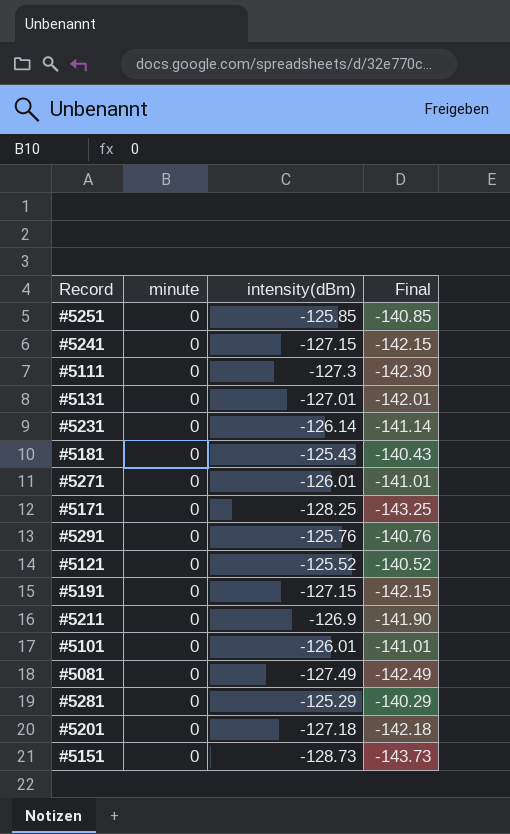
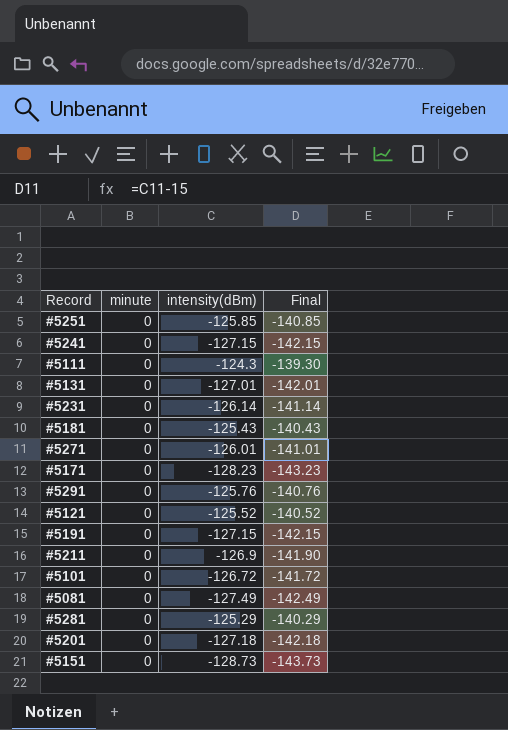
#5111 | intensity(dBm): -127.3 -> -124.3
#5111 | Final: -142.30 -> -139.30
#5171 | intensity(dBm): -128.25 -> -128.23
#5171 | Final: -143.25 -> -143.23
#5101 | intensity(dBm): -126.01 -> -126.72
#5101 | Final: -141.01 -> -141.72

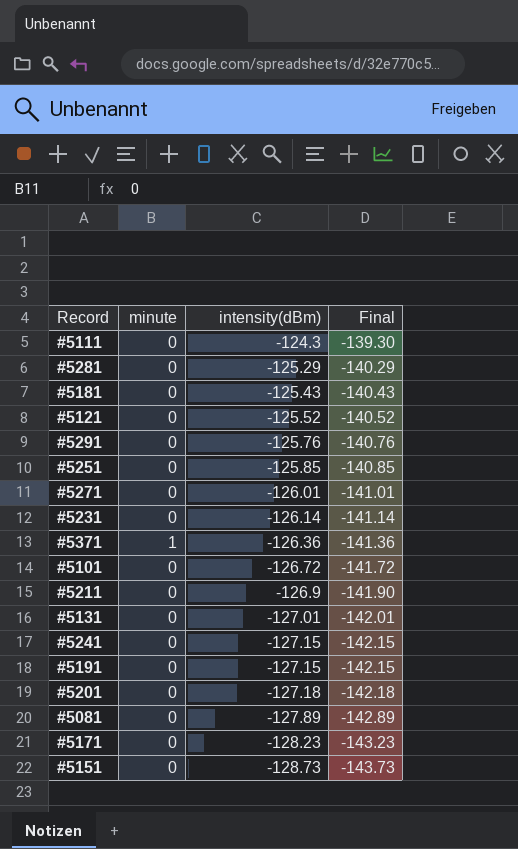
row order: none -> intensity(dBm) descending
row #5371: none -> 1 | -126.36 | -141.36
#5081 | intensity(dBm): -127.49 -> -127.89
#5081 | Final: -142.49 -> -142.89

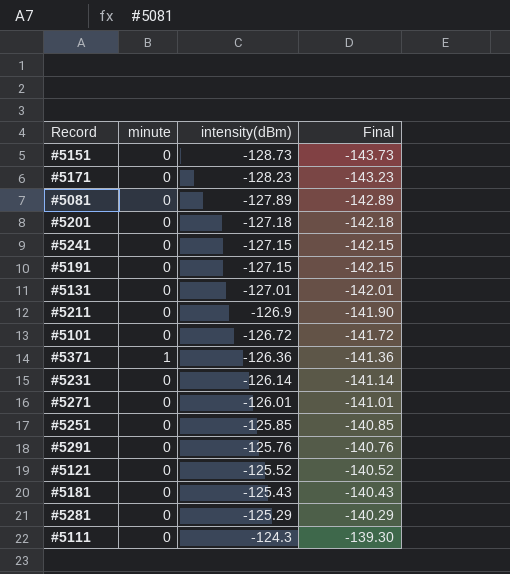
row order: intensity(dBm) descending -> intensity(dBm) ascending

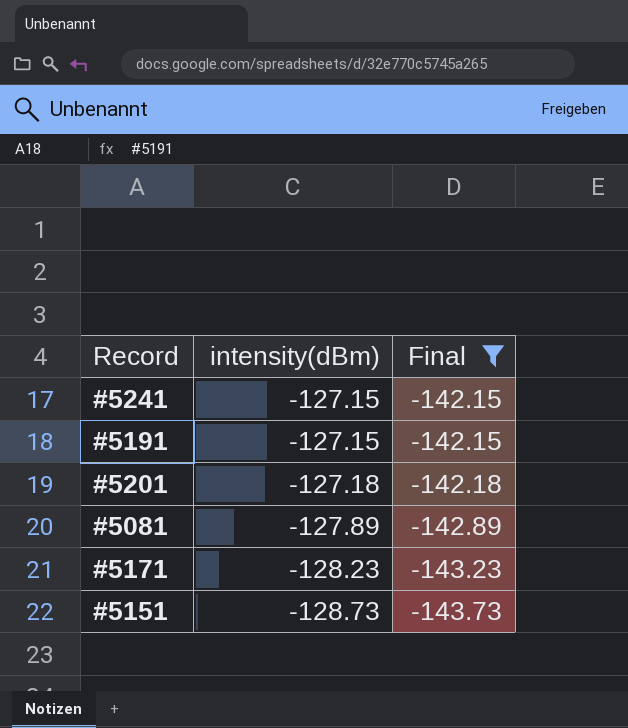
filter: none -> Final <= -142.15
row order: intensity(dBm) ascending -> intensity(dBm) descending
column minute | position: 2 -> none

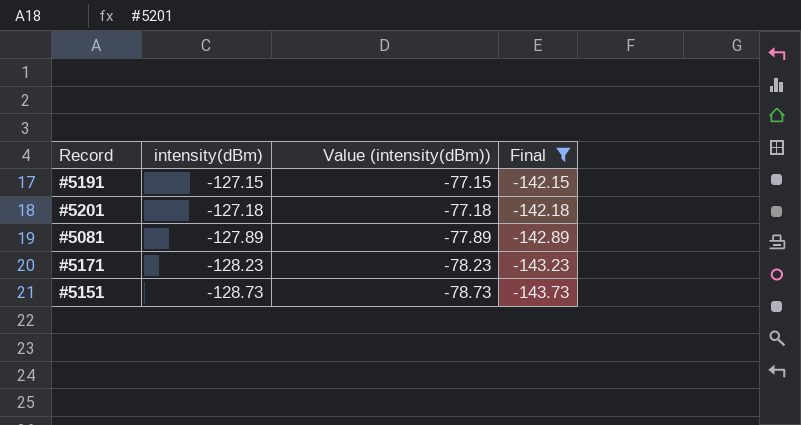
column Value (intensity(dBm)) | formula: none -> [intensity(dBm)] + 50
row #5241: -127.15 | -142.15 -> none

